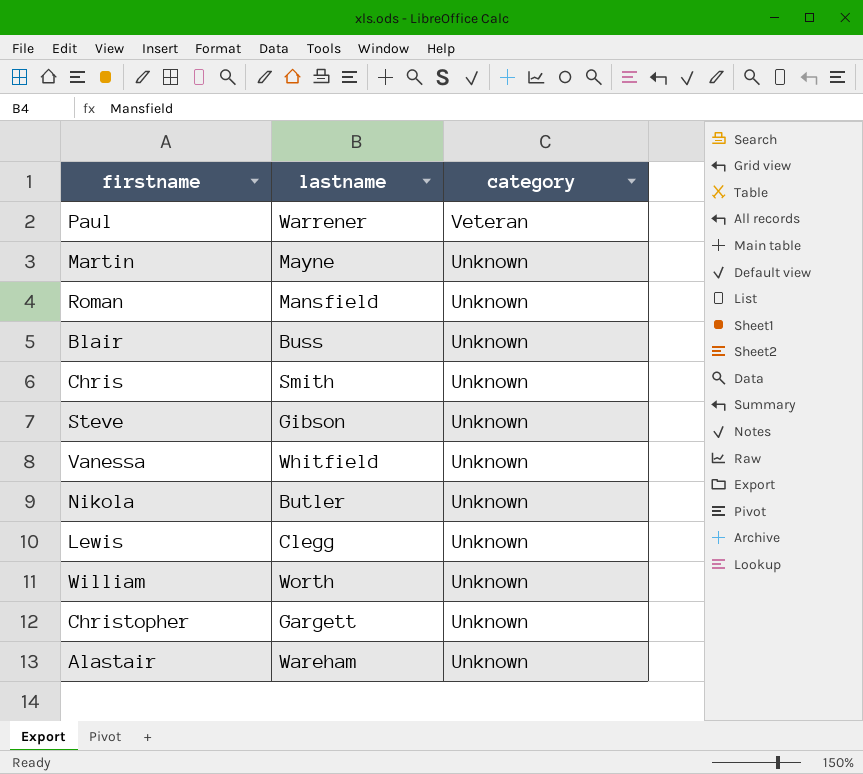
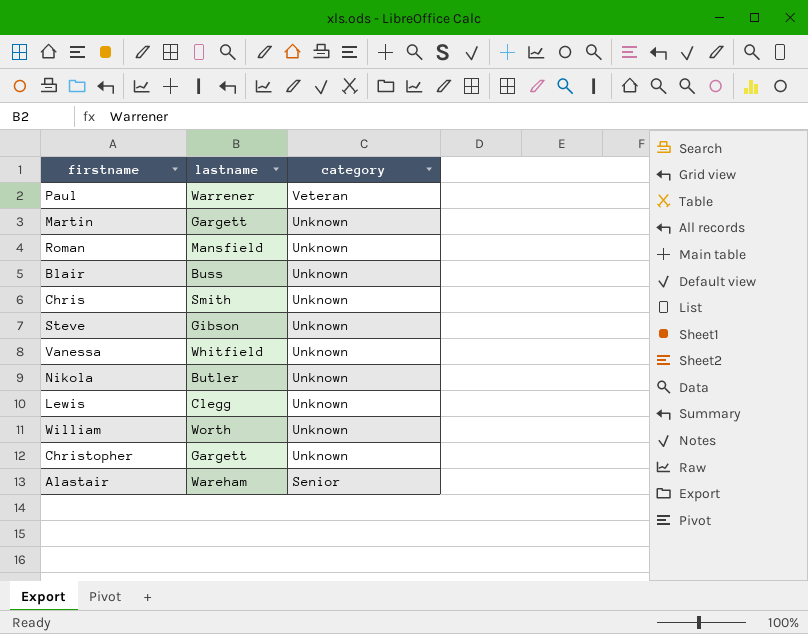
Martin | lastname: Mayne -> Gargett
Alastair | category: Unknown -> Senior

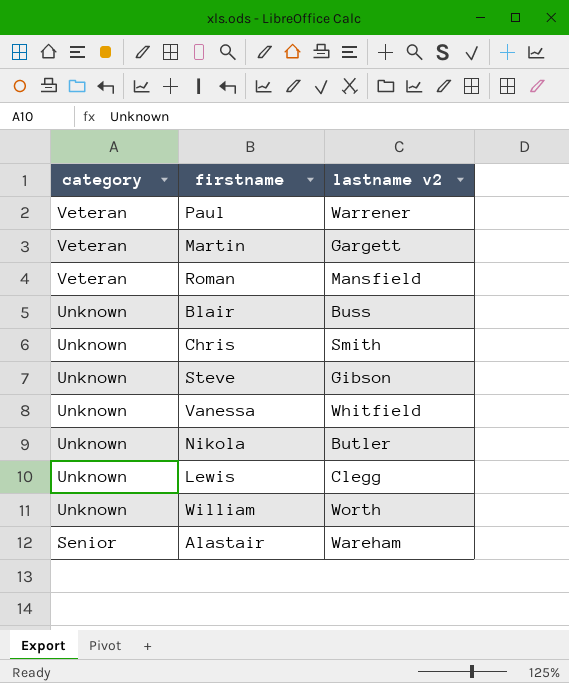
column category | position: 3 -> 1
column name: lastname -> lastname v2
row Christopher: Gargett | Unknown -> none
Martin | category: Unknown -> Veteran
Roman | category: Unknown -> Veteran

